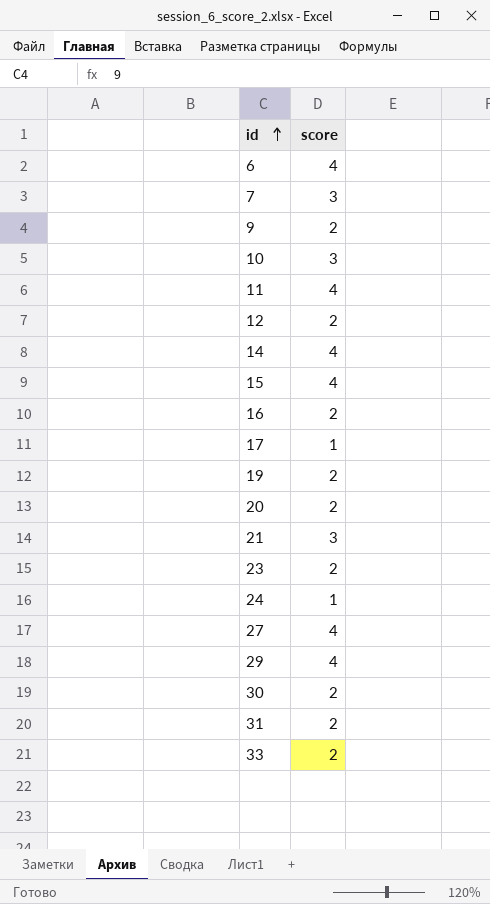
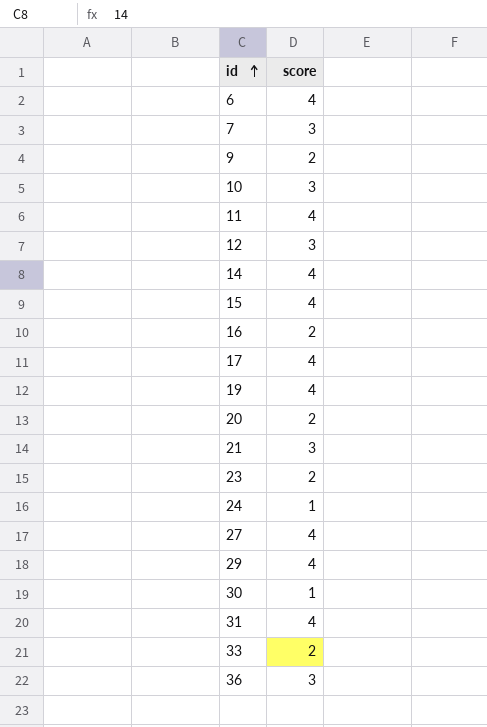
12 | score: 2 -> 3
17 | score: 1 -> 4
19 | score: 2 -> 4
30 | score: 2 -> 1
31 | score: 2 -> 4
row 36: none -> 3

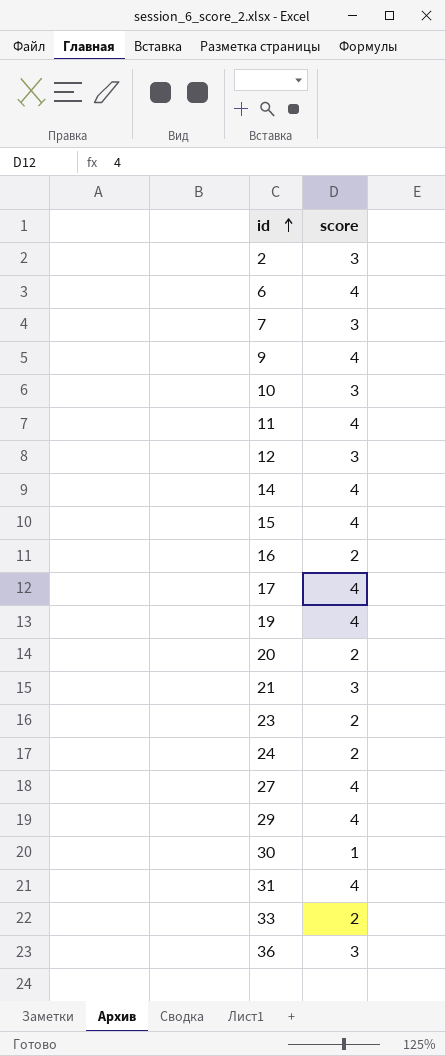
row 2: none -> 3
9 | score: 2 -> 4
24 | score: 1 -> 2

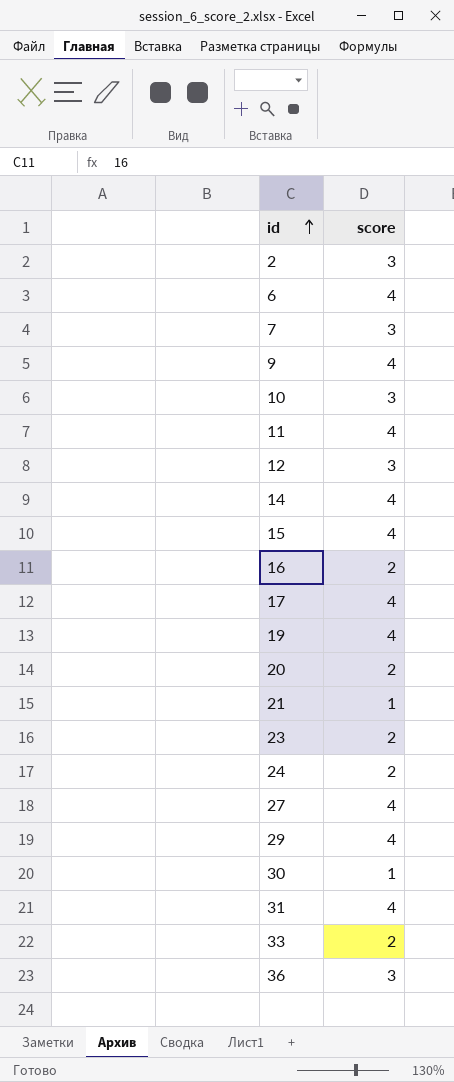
21 | score: 3 -> 1

